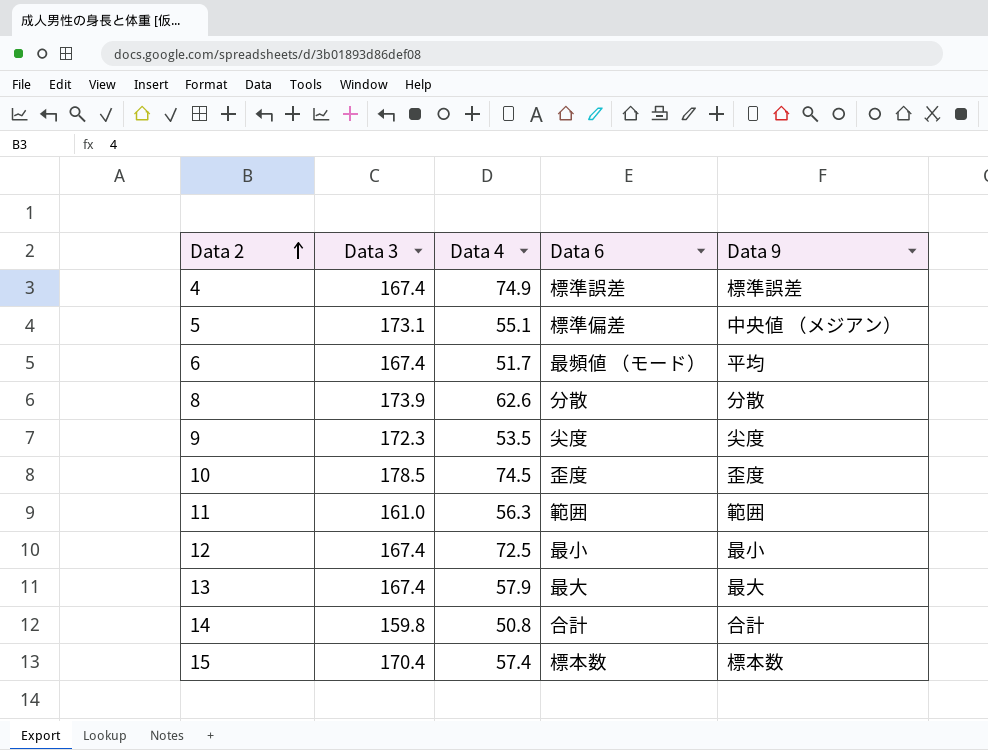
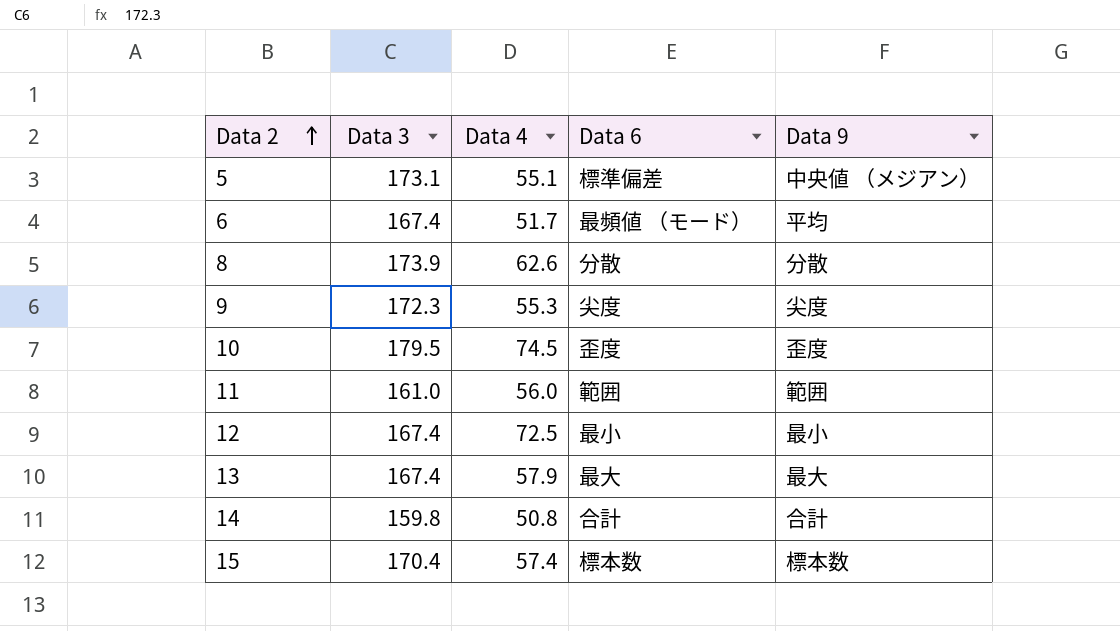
row 4: 167.4 | 74.9 | 標準誤差 | 標準誤差 -> none
9 | Data 4: 53.5 -> 55.3
10 | Data 3: 178.5 -> 179.5
11 | Data 4: 56.3 -> 56.0

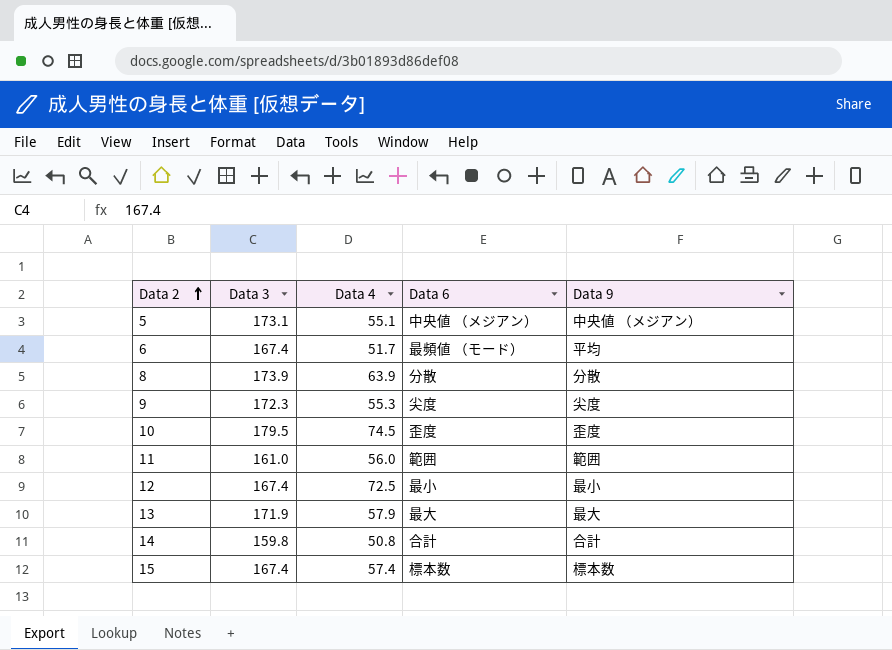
5 | Data 6: 標準偏差 -> 中央値 （メジアン）
8 | Data 4: 62.6 -> 63.9
13 | Data 3: 167.4 -> 171.9
15 | Data 3: 170.4 -> 167.4

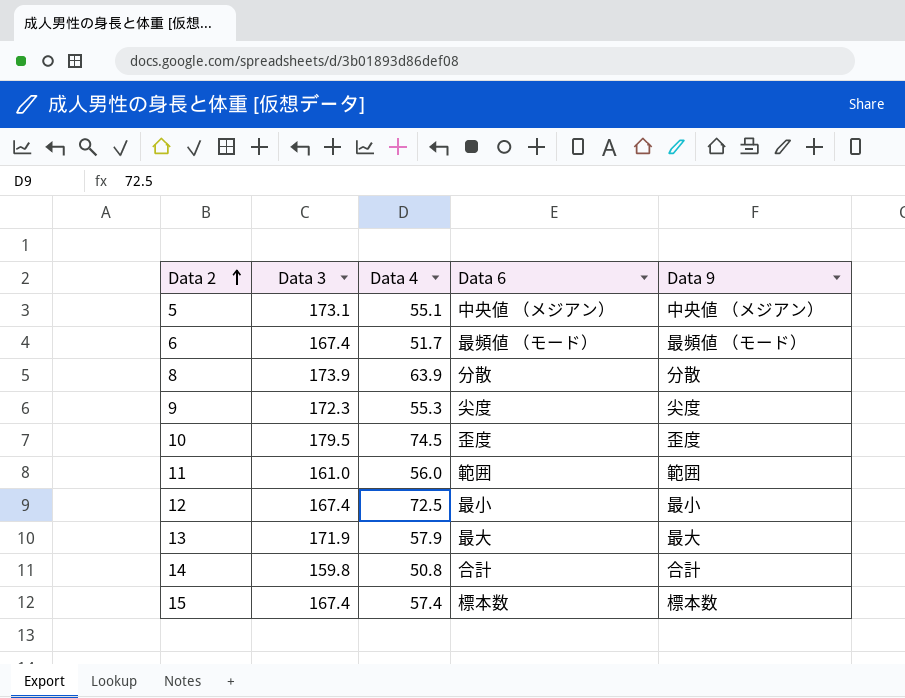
6 | Data 9: 平均 -> 最頻値 （モード）

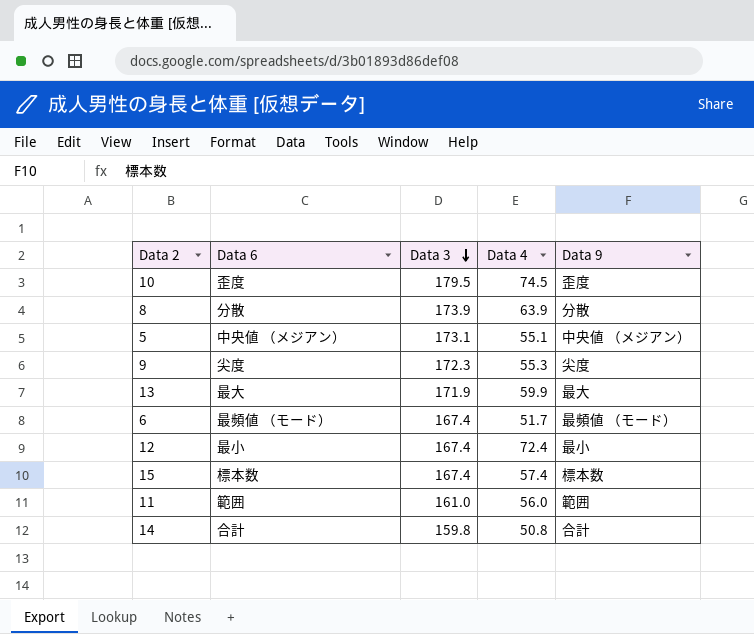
row order: Data 2 ascending -> Data 3 descending
column Data 6 | position: 4 -> 2
13 | Data 4: 57.9 -> 59.9
12 | Data 4: 72.5 -> 72.4

